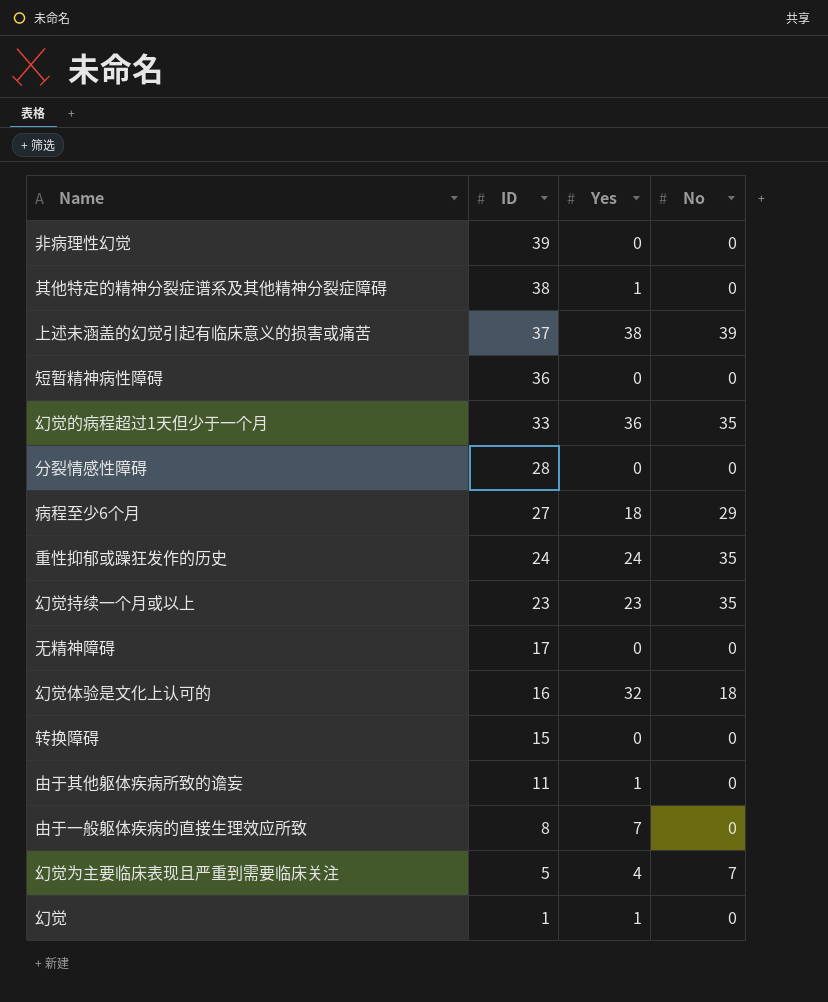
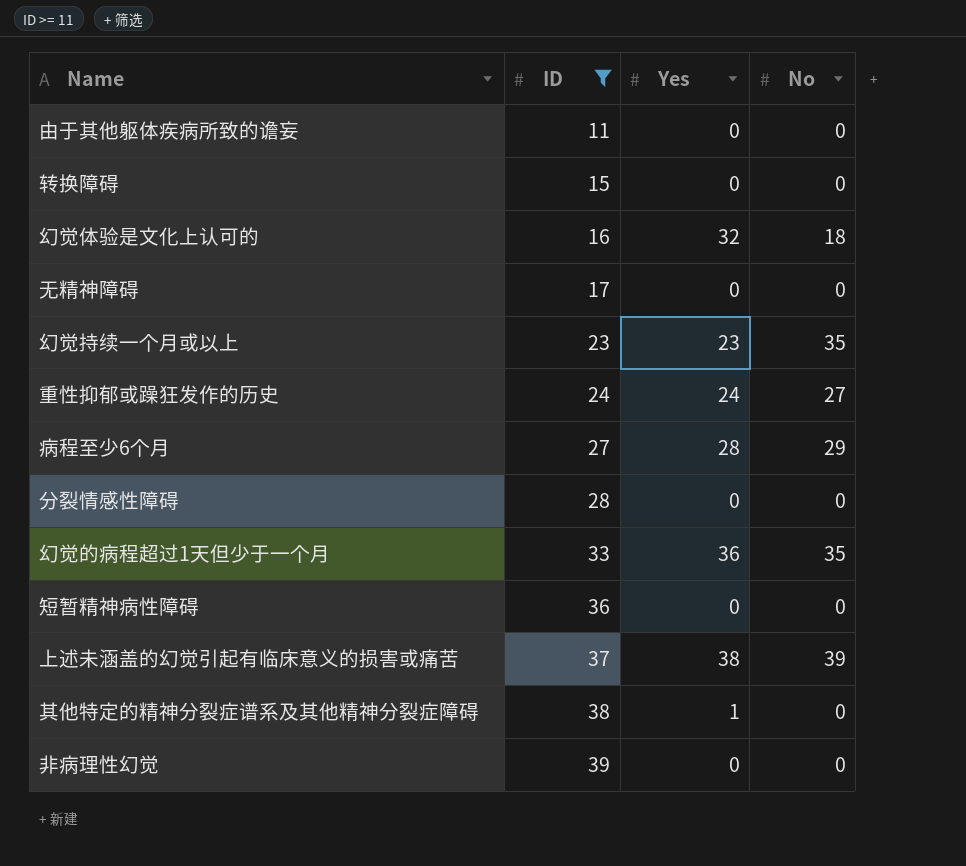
filter: none -> ID >= 11
row order: ID descending -> ID ascending
由于其他躯体疾病所致的谵妄 | Yes: 1 -> 0
重性抑郁或躁狂发作的历史 | No: 35 -> 27
病程至少6个月 | Yes: 18 -> 28

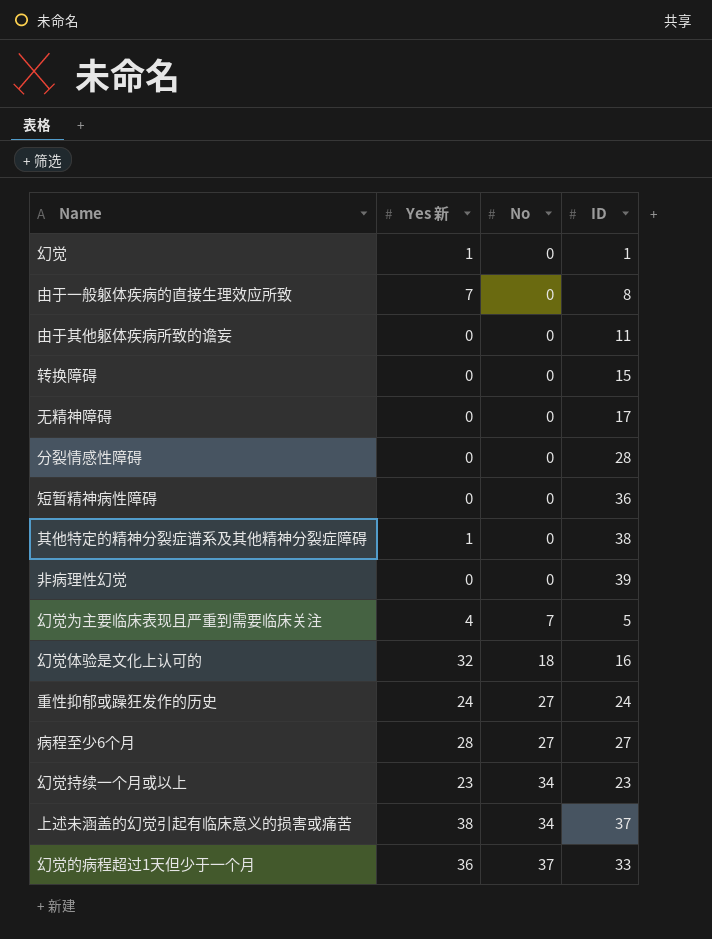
filter: ID >= 11 -> none
row order: ID ascending -> No ascending
column name: Yes -> Yes 新
column ID | position: 2 -> 4
病程至少6个月 | No: 29 -> 27
幻觉持续一个月或以上 | No: 35 -> 34
上述未涵盖的幻觉引起有临床意义的损害或痛苦 | No: 39 -> 34
幻觉的病程超过1天但少于一个月 | No: 35 -> 37

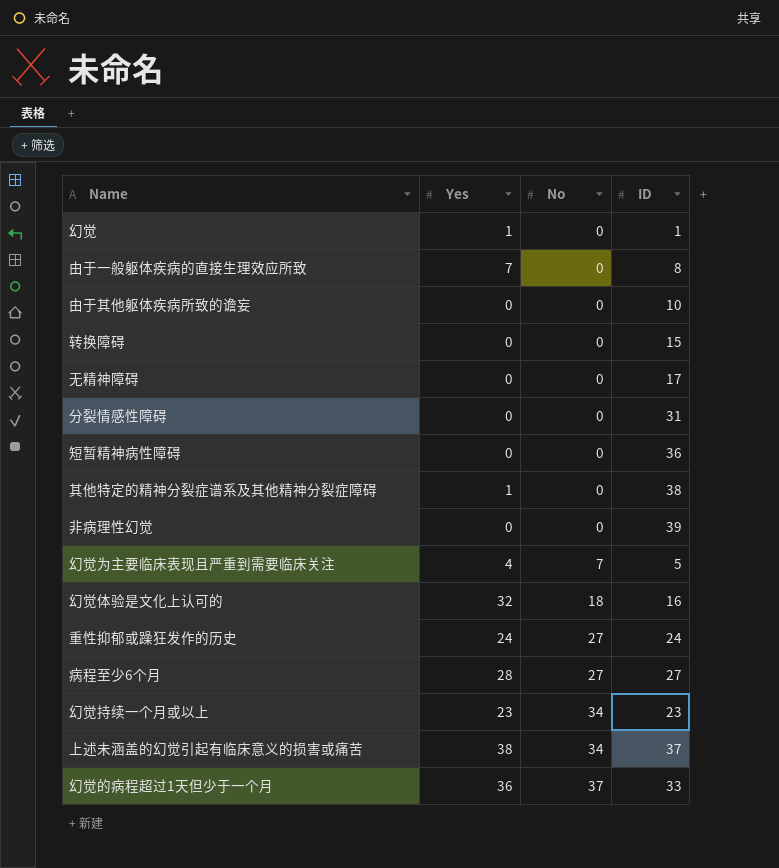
column name: Yes 新 -> Yes
由于其他躯体疾病所致的谵妄 | ID: 11 -> 10
分裂情感性障碍 | ID: 28 -> 31

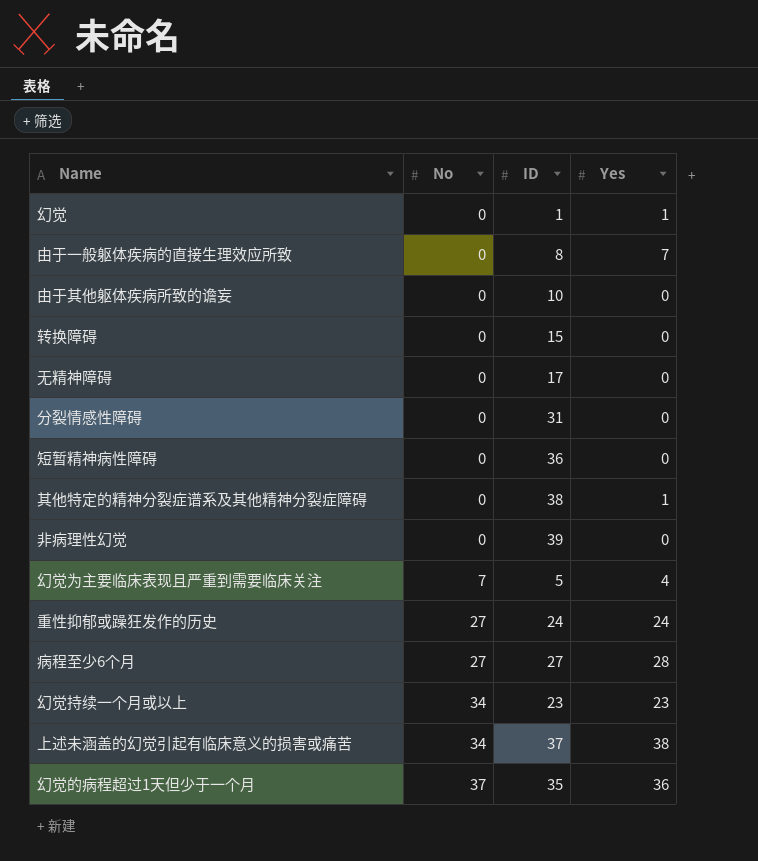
column Yes | position: 2 -> 4
row 幻觉体验是文化上认可的: 32 | 18 | 16 -> none
幻觉的病程超过1天但少于一个月 | ID: 33 -> 35

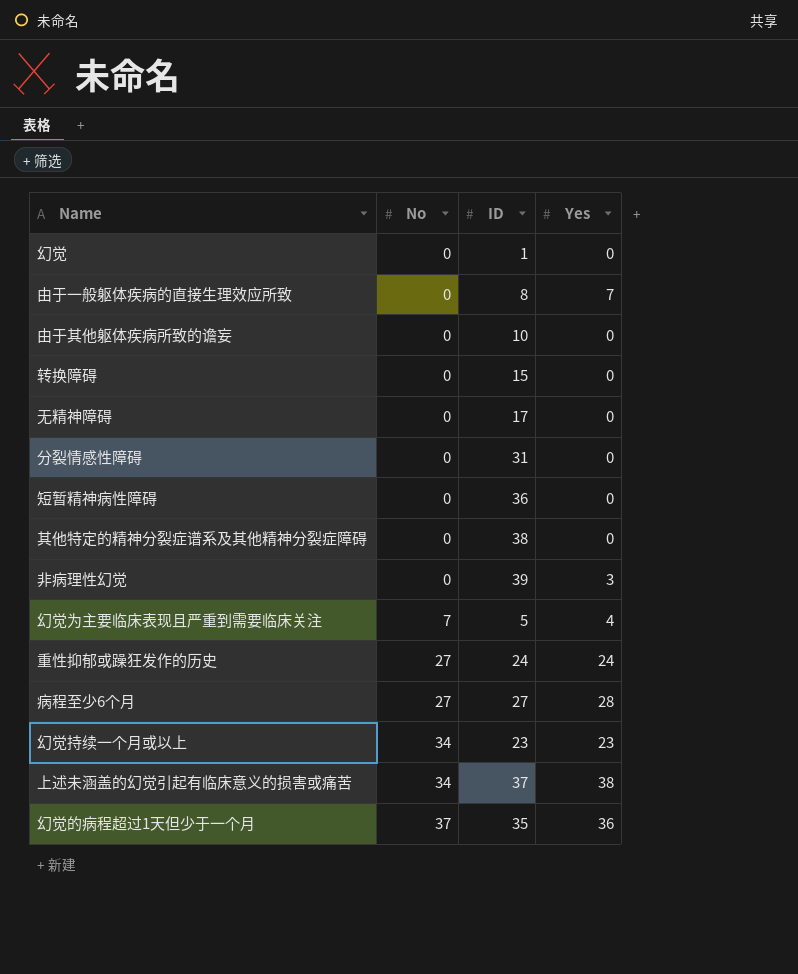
幻觉 | Yes: 1 -> 0
其他特定的精神分裂症谱系及其他精神分裂症障碍 | Yes: 1 -> 0
非病理性幻觉 | Yes: 0 -> 3

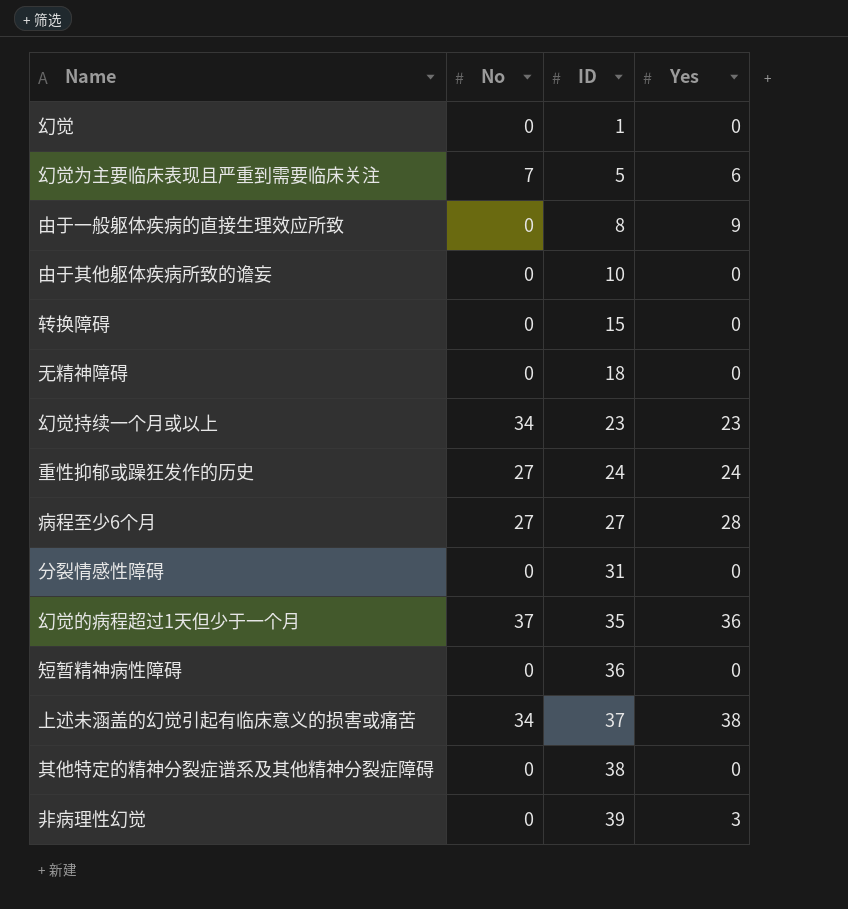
row order: No ascending -> ID ascending
幻觉为主要临床表现且严重到需要临床关注 | Yes: 4 -> 6
由于一般躯体疾病的直接生理效应所致 | Yes: 7 -> 9
无精神障碍 | ID: 17 -> 18

